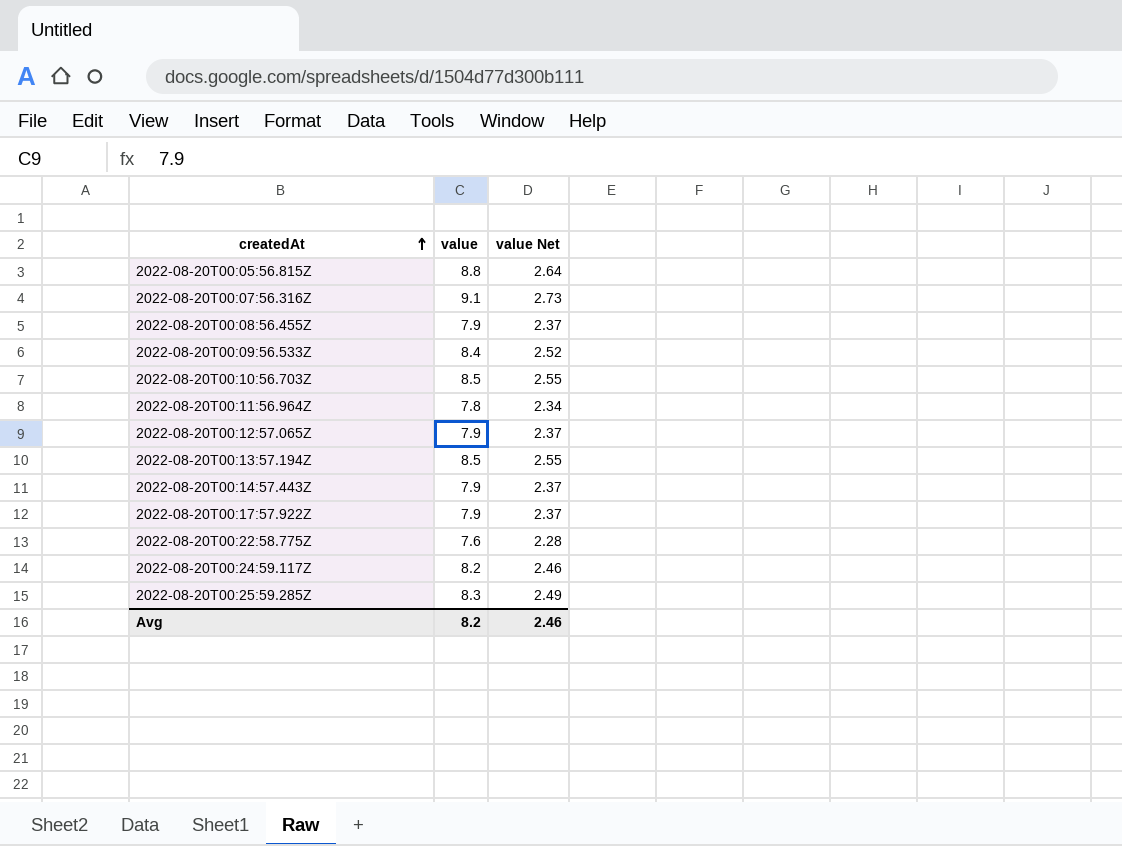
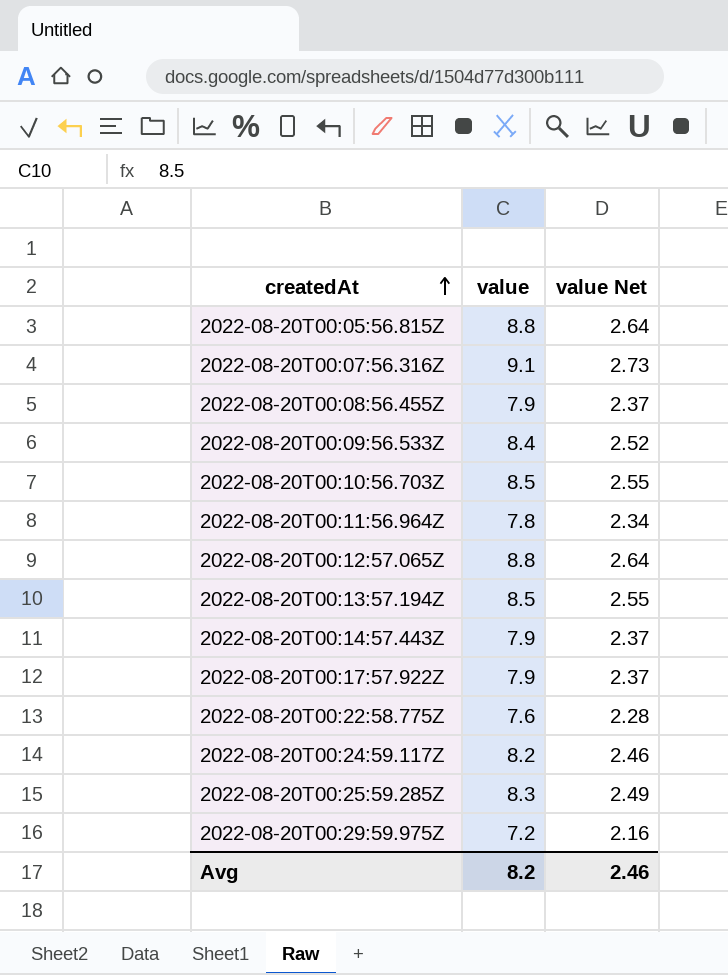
2022-08-20T00:12:57.065Z | value: 7.9 -> 8.8
2022-08-20T00:12:57.065Z | value Net: 2.37 -> 2.64
row 2022-08-20T00:29:59.975Z: none -> 7.2 | 2.16

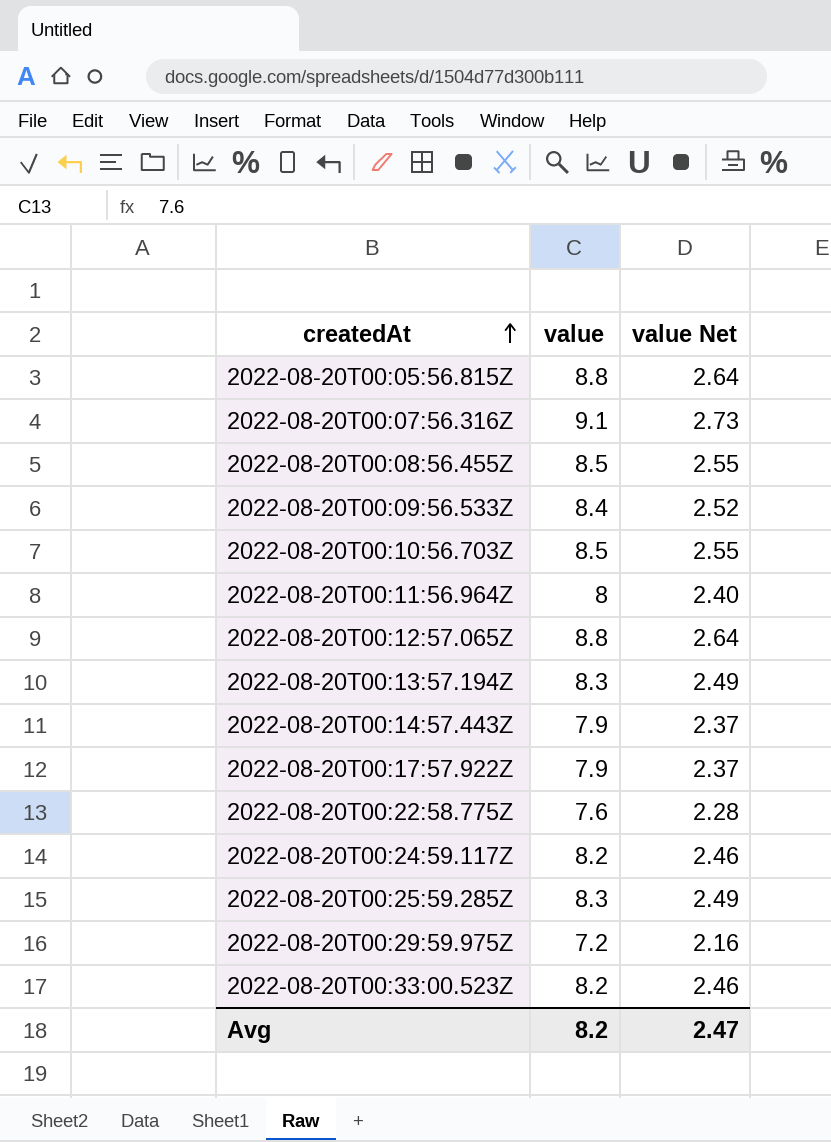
2022-08-20T00:08:56.455Z | value: 7.9 -> 8.5
2022-08-20T00:08:56.455Z | value Net: 2.37 -> 2.55
2022-08-20T00:11:56.964Z | value: 7.8 -> 8
2022-08-20T00:11:56.964Z | value Net: 2.34 -> 2.40
2022-08-20T00:13:57.194Z | value: 8.5 -> 8.3
2022-08-20T00:13:57.194Z | value Net: 2.55 -> 2.49
row 2022-08-20T00:33:00.523Z: none -> 8.2 | 2.46
Avg | value Net: 2.46 -> 2.47

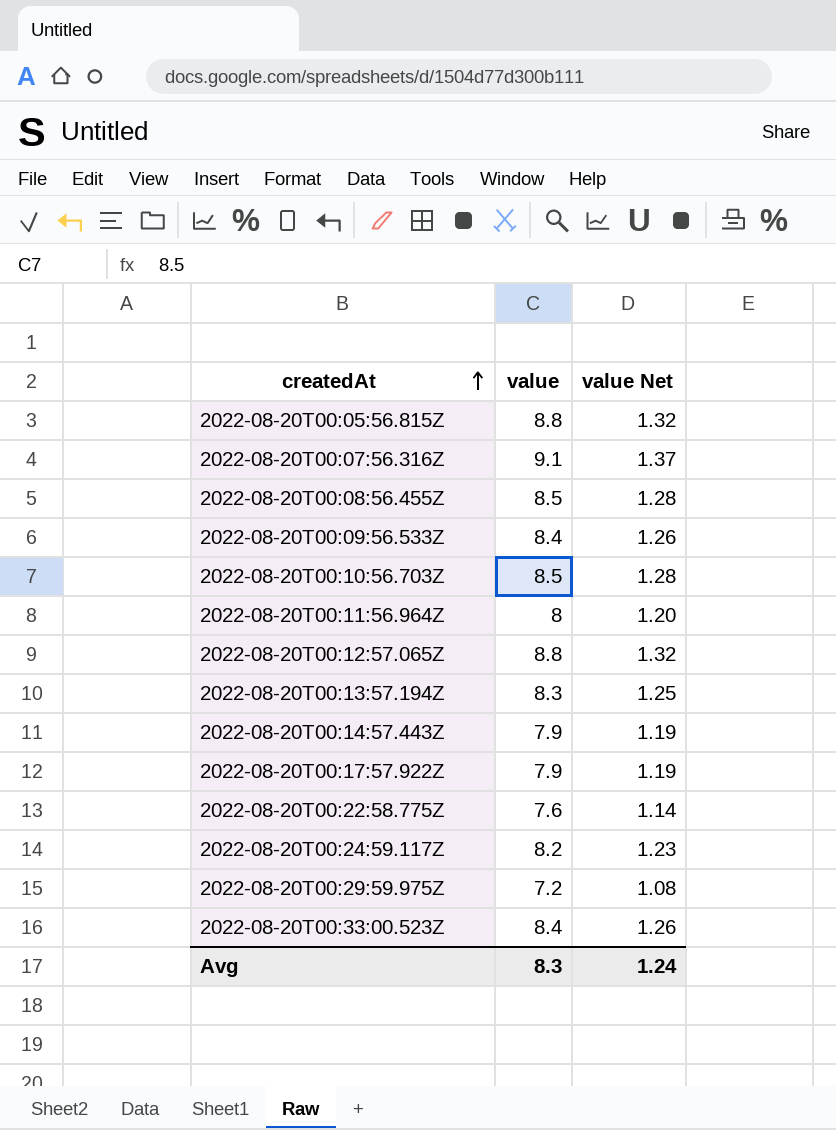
column value Net | formula: [value] * 0.3 -> [value] * 0.15
row 2022-08-20T00:25:59.285Z: 8.3 | 2.49 -> none
2022-08-20T00:33:00.523Z | value: 8.2 -> 8.4
Avg | value: 8.2 -> 8.3
Avg | value Net: 2.47 -> 1.24

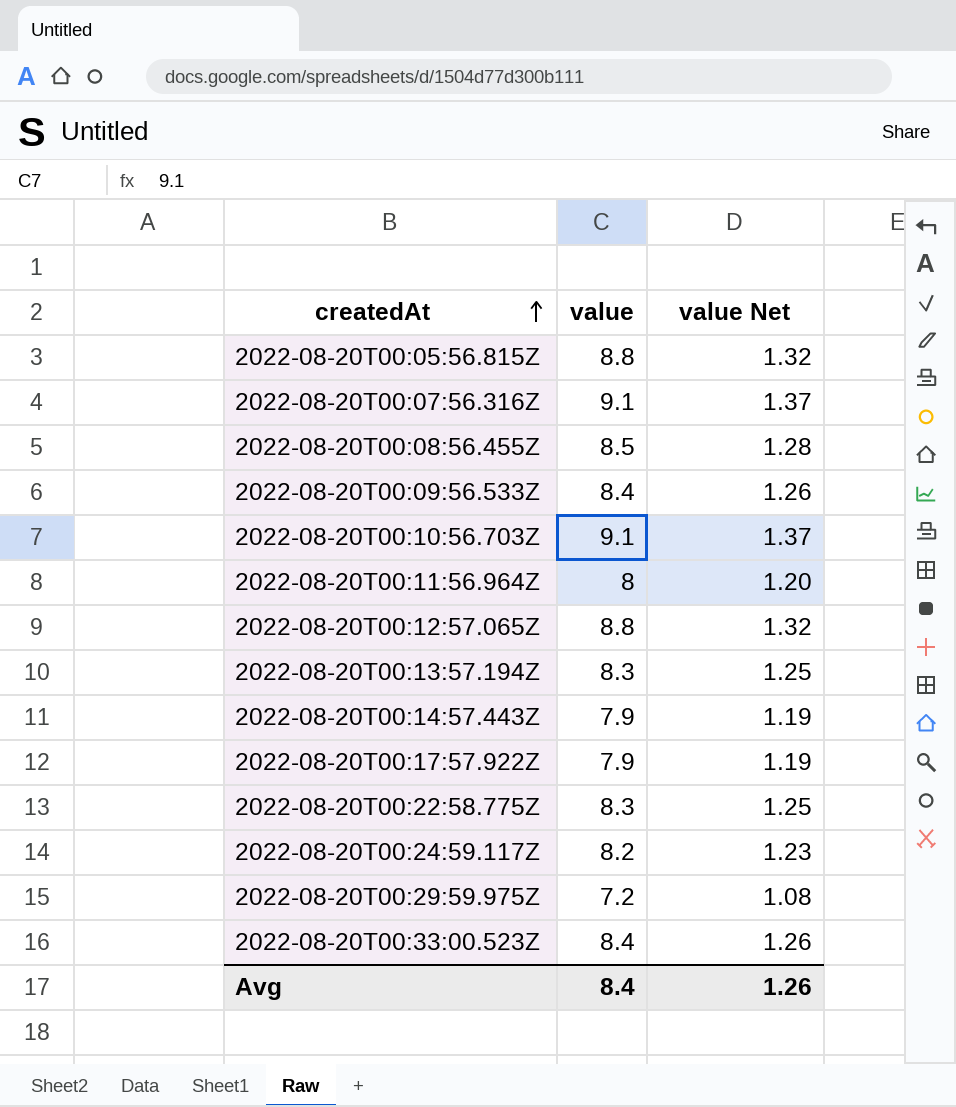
2022-08-20T00:10:56.703Z | value: 8.5 -> 9.1
2022-08-20T00:10:56.703Z | value Net: 1.28 -> 1.37
2022-08-20T00:22:58.775Z | value: 7.6 -> 8.3
2022-08-20T00:22:58.775Z | value Net: 1.14 -> 1.25
Avg | value: 8.3 -> 8.4
Avg | value Net: 1.24 -> 1.26

